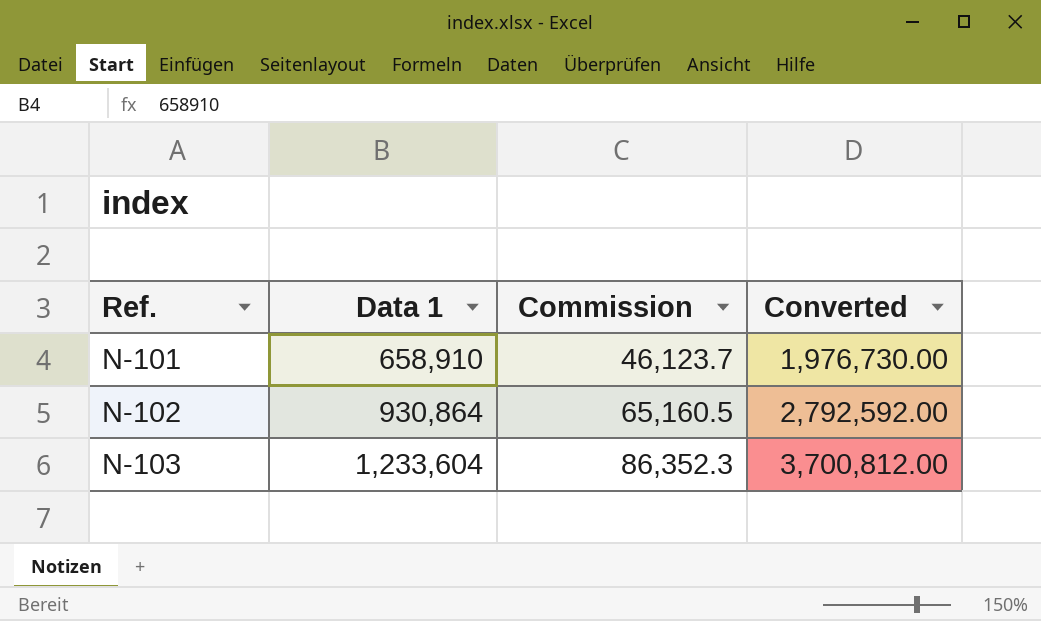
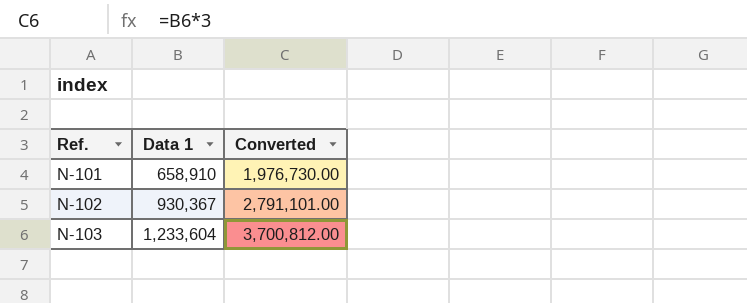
column Commission | formula: [Data 1] * 0.07 -> none
N-102 | Data 1: 930,864 -> 930,367
N-102 | Converted: 2,792,592.00 -> 2,791,101.00

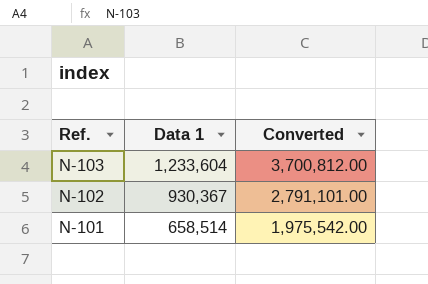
row order: Ref. ascending -> Ref. descending
N-101 | Data 1: 658,910 -> 658,514
N-101 | Converted: 1,976,730.00 -> 1,975,542.00

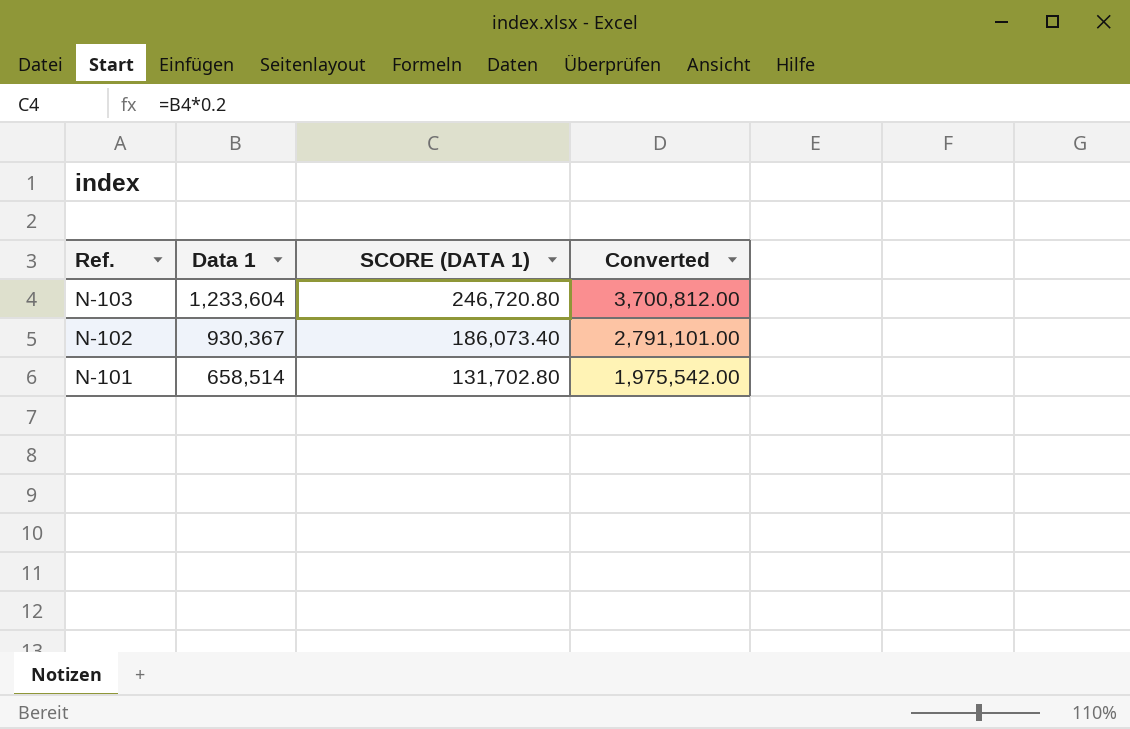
column SCORE (DATA 1) | formula: none -> [Data 1] * 0.2

